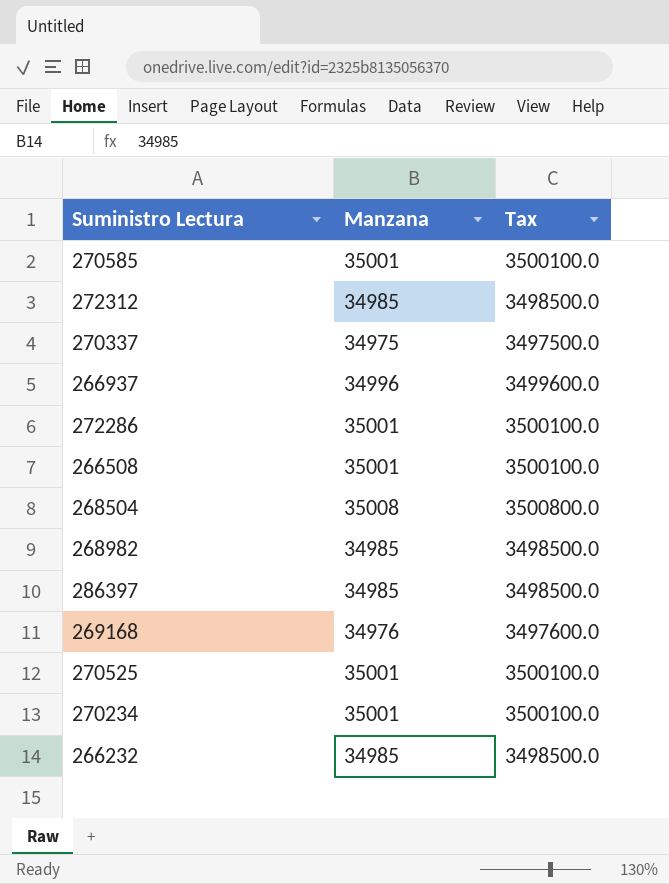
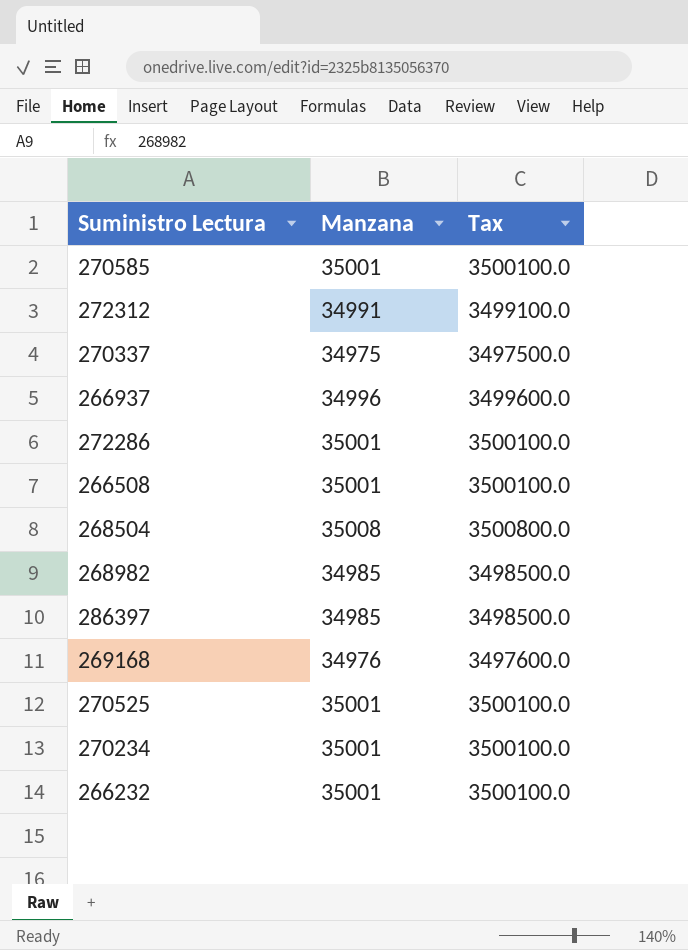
272312 | Manzana: 34985 -> 34991
272312 | Tax: 3498500.0 -> 3499100.0
266232 | Manzana: 34985 -> 35001
266232 | Tax: 3498500.0 -> 3500100.0

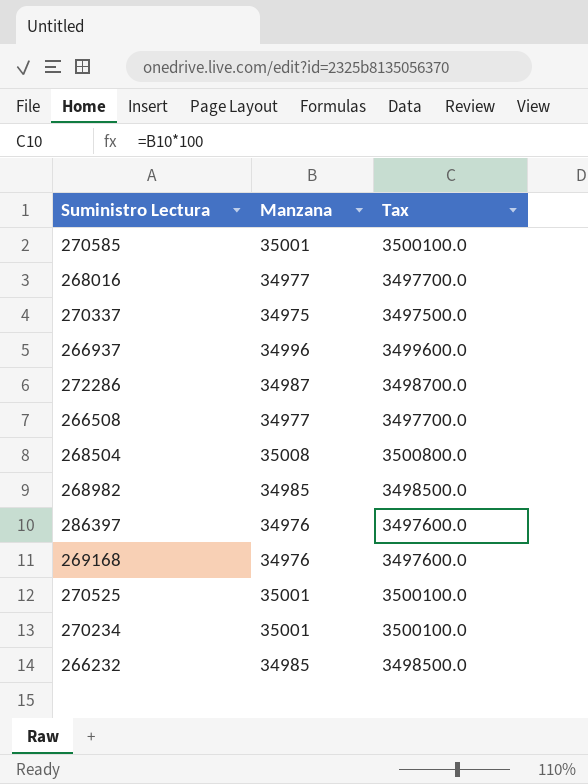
row 272312: 34991 | 3499100.0 -> none
row 268016: none -> 34977 | 3497700.0
272286 | Manzana: 35001 -> 34987
272286 | Tax: 3500100.0 -> 3498700.0
266508 | Manzana: 35001 -> 34977
266508 | Tax: 3500100.0 -> 3497700.0
286397 | Manzana: 34985 -> 34976
286397 | Tax: 3498500.0 -> 3497600.0
266232 | Manzana: 35001 -> 34985
266232 | Tax: 3500100.0 -> 3498500.0

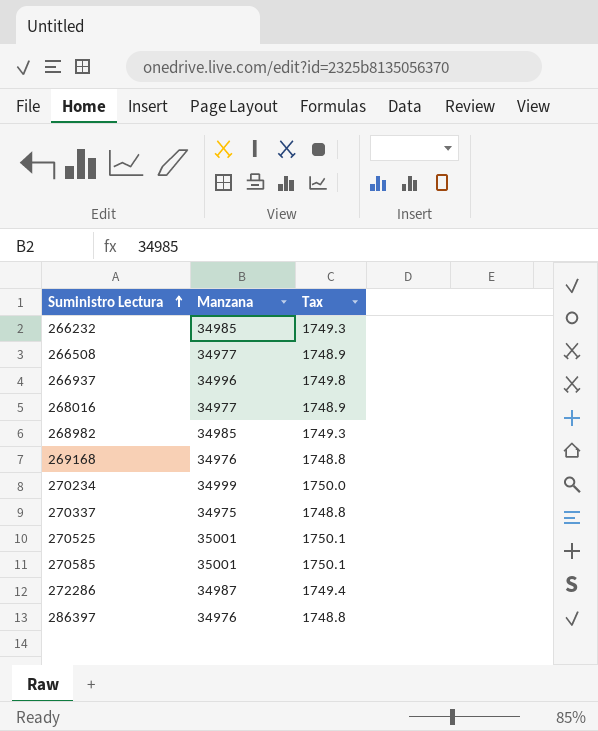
row order: none -> Suministro Lectura ascending
column Tax | formula: [Manzana] * 100 -> [Manzana] * 0.05
row 268504: 35008 | 3500800.0 -> none
270234 | Manzana: 35001 -> 34999

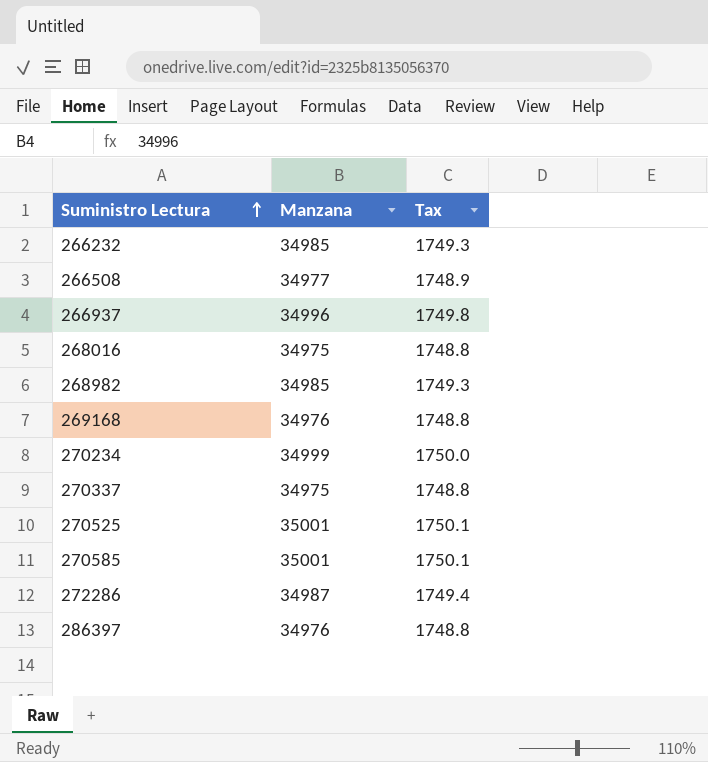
268016 | Manzana: 34977 -> 34975
268016 | Tax: 1748.9 -> 1748.8

